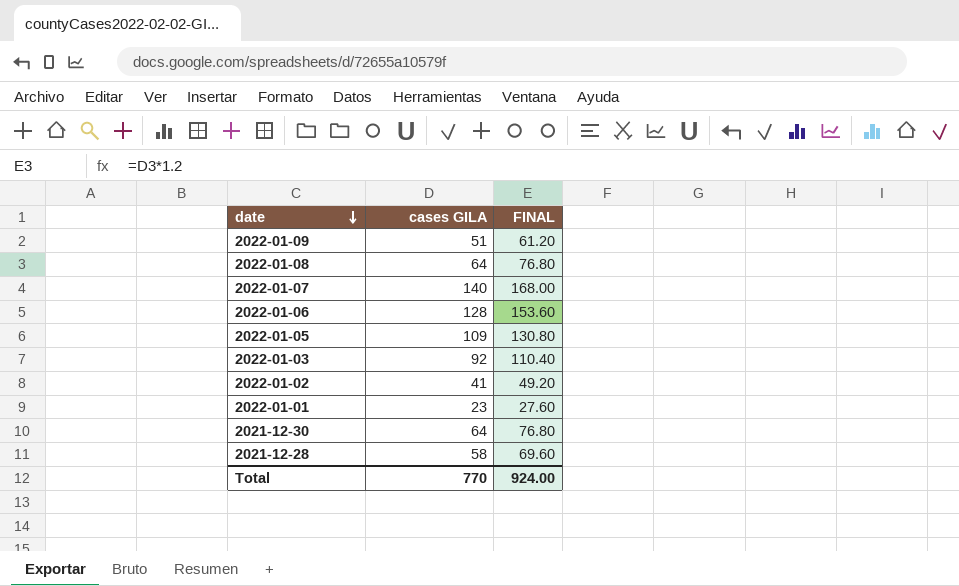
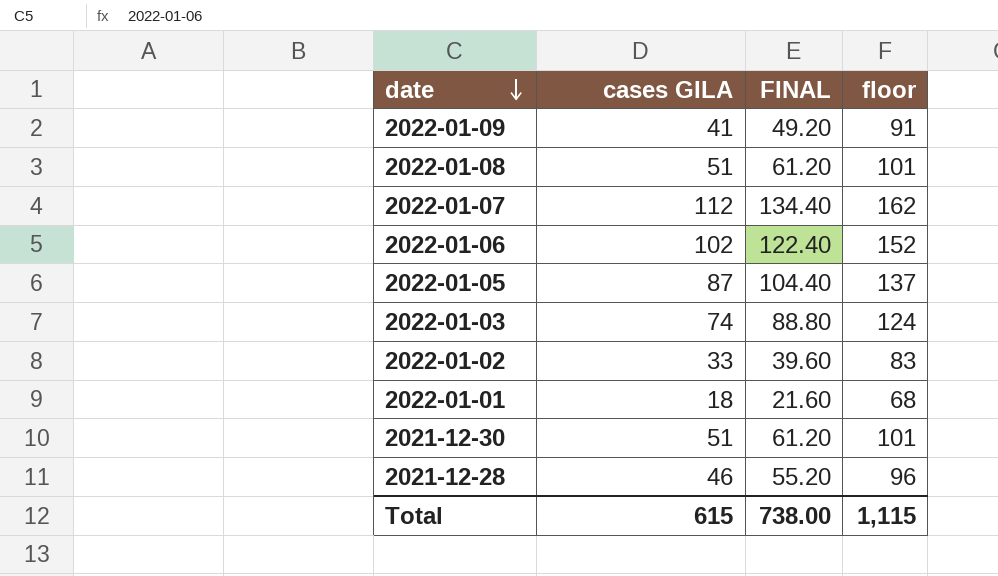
column floor | formula: none -> [cases GILA] + 50
2022-01-09 | cases GILA: 51 -> 41
2022-01-09 | FINAL: 61.20 -> 49.20
2022-01-08 | cases GILA: 64 -> 51
2022-01-08 | FINAL: 76.80 -> 61.20
2022-01-07 | cases GILA: 140 -> 112
2022-01-07 | FINAL: 168.00 -> 134.40
2022-01-06 | cases GILA: 128 -> 102
2022-01-06 | FINAL: 153.60 -> 122.40
2022-01-05 | cases GILA: 109 -> 87
2022-01-05 | FINAL: 130.80 -> 104.40
2022-01-03 | cases GILA: 92 -> 74
2022-01-03 | FINAL: 110.40 -> 88.80
2022-01-02 | cases GILA: 41 -> 33
2022-01-02 | FINAL: 49.20 -> 39.60
2022-01-01 | cases GILA: 23 -> 18
2022-01-01 | FINAL: 27.60 -> 21.60
2021-12-30 | cases GILA: 64 -> 51
2021-12-30 | FINAL: 76.80 -> 61.20
2021-12-28 | cases GILA: 58 -> 46
2021-12-28 | FINAL: 69.60 -> 55.20
Total | cases GILA: 770 -> 615
Total | FINAL: 924.00 -> 738.00

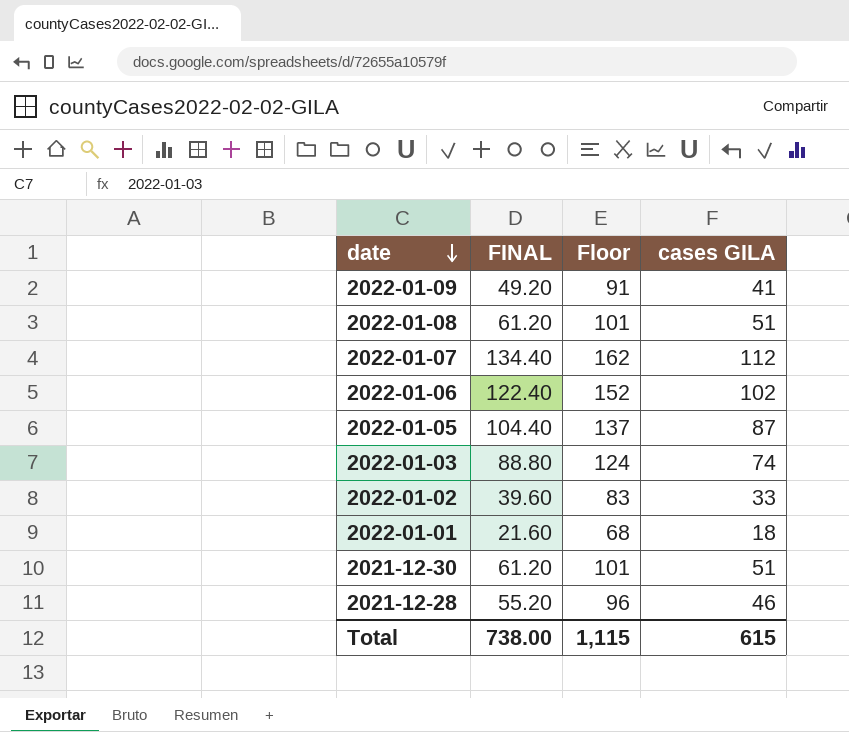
column name: floor -> Floor
column cases GILA | position: 2 -> 4

